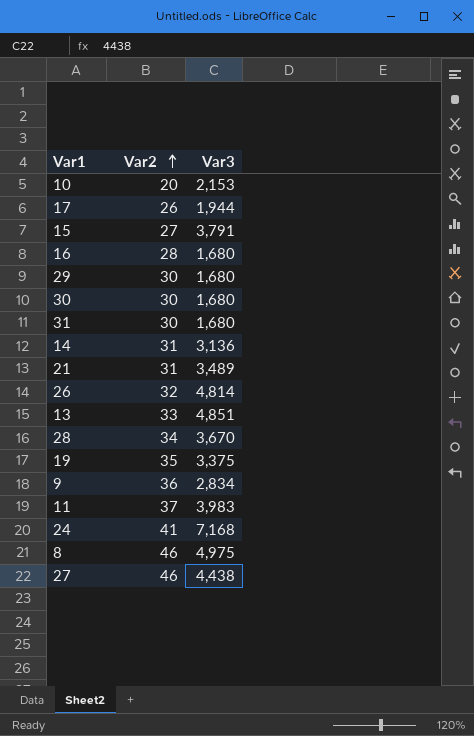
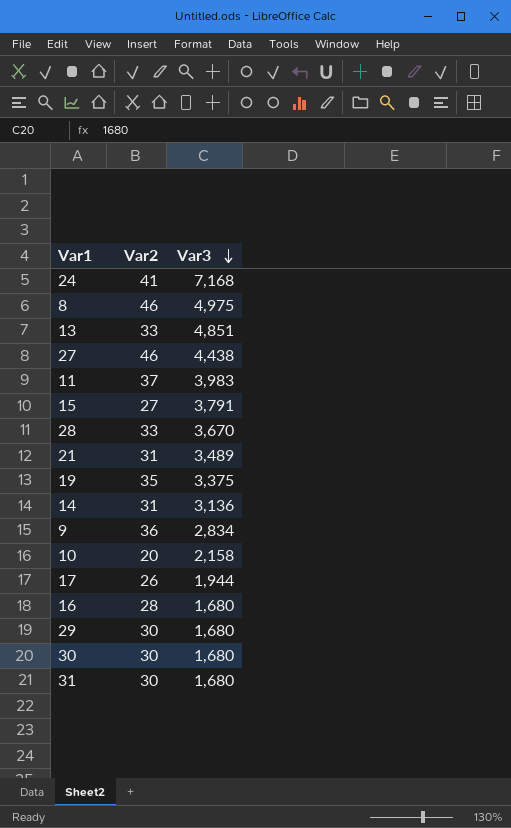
row order: Var2 ascending -> Var3 descending
row 26: 32 | 4,814 -> none
28 | Var2: 34 -> 33
10 | Var3: 2,153 -> 2,158

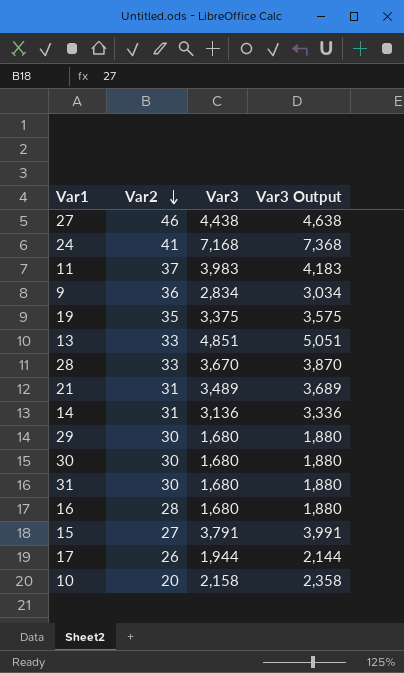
row order: Var3 descending -> Var2 descending
column Var3 Output | formula: none -> [Var3] + 200
row 8: 46 | 4,975 -> none

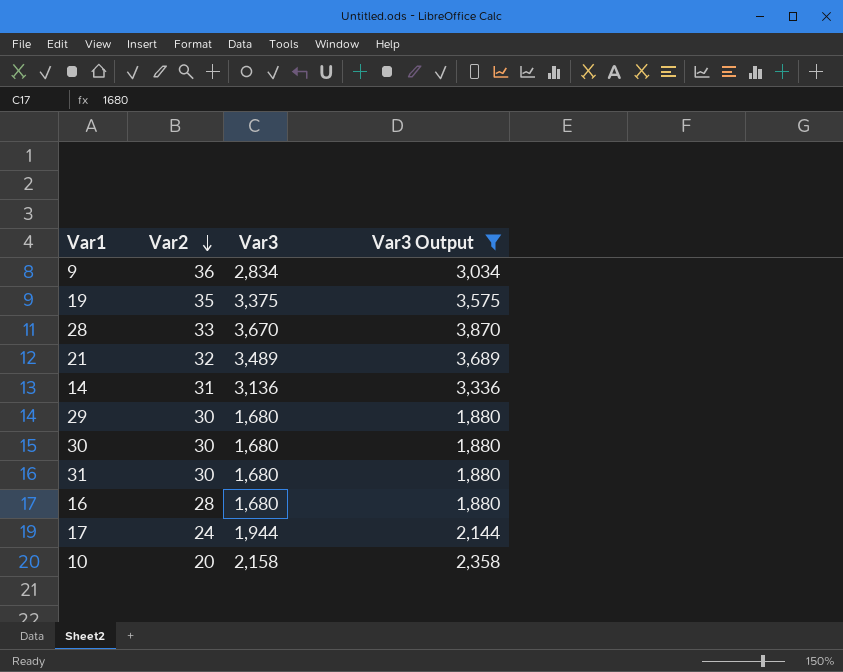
filter: none -> Var3 Output <= 3,870
21 | Var2: 31 -> 32
17 | Var2: 26 -> 24

